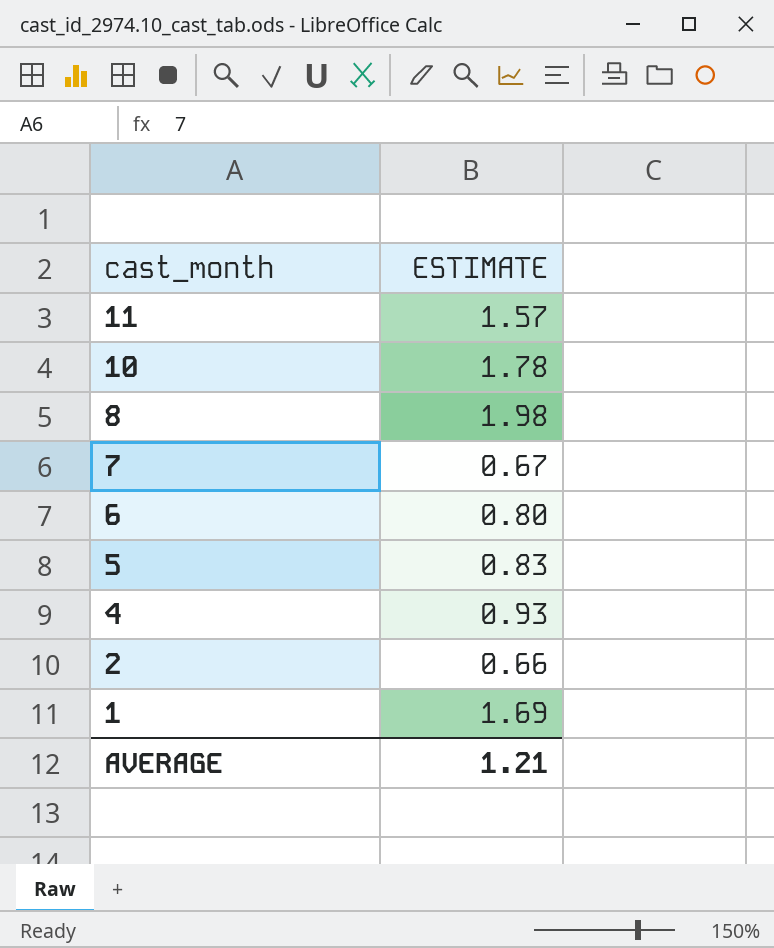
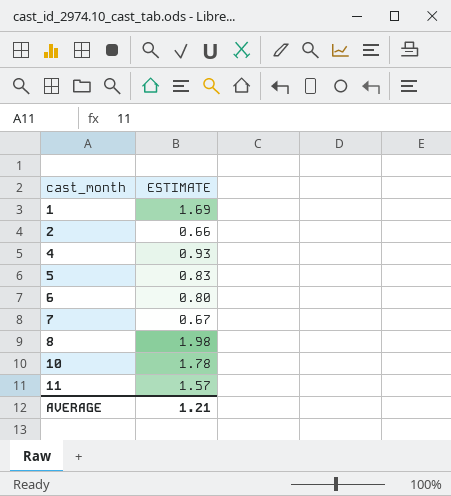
row order: cast_month descending -> cast_month ascending

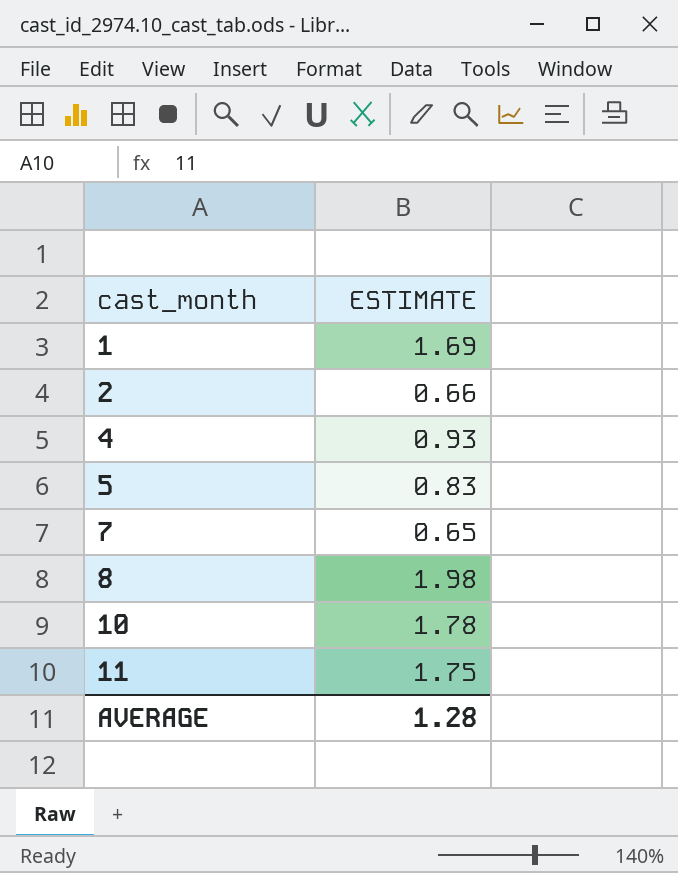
row 6: 0.80 -> none
7 | ESTIMATE: 0.67 -> 0.65
11 | ESTIMATE: 1.57 -> 1.75
AVERAGE | ESTIMATE: 1.21 -> 1.28

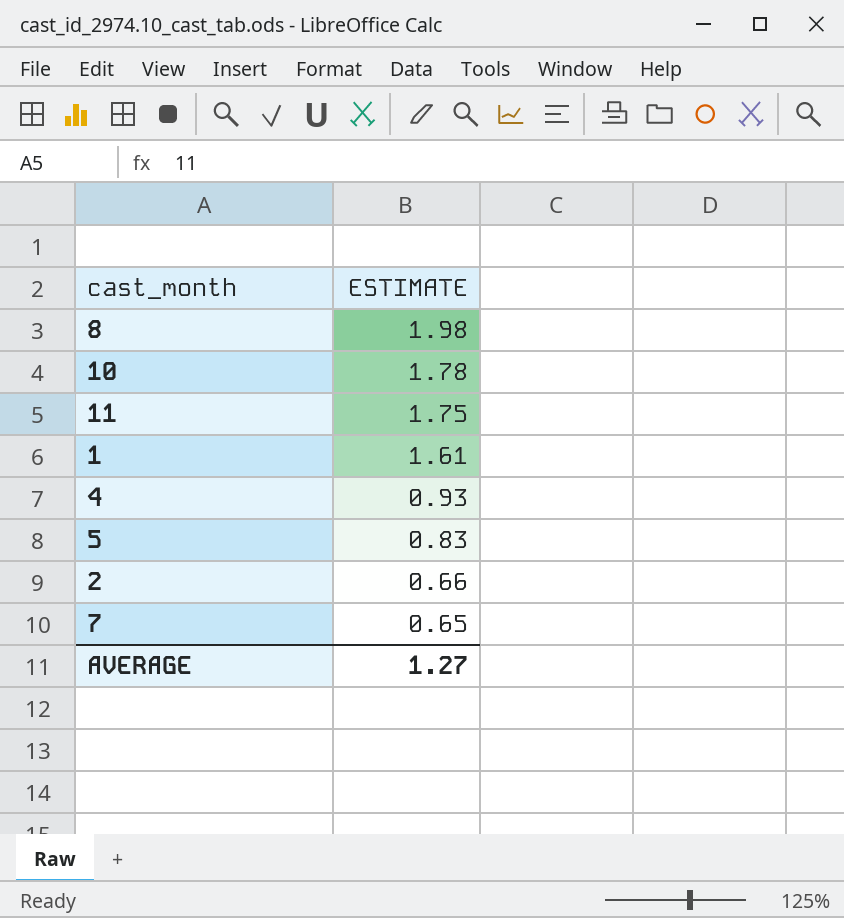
row order: cast_month ascending -> ESTIMATE descending
1 | ESTIMATE: 1.69 -> 1.61
AVERAGE | ESTIMATE: 1.28 -> 1.27

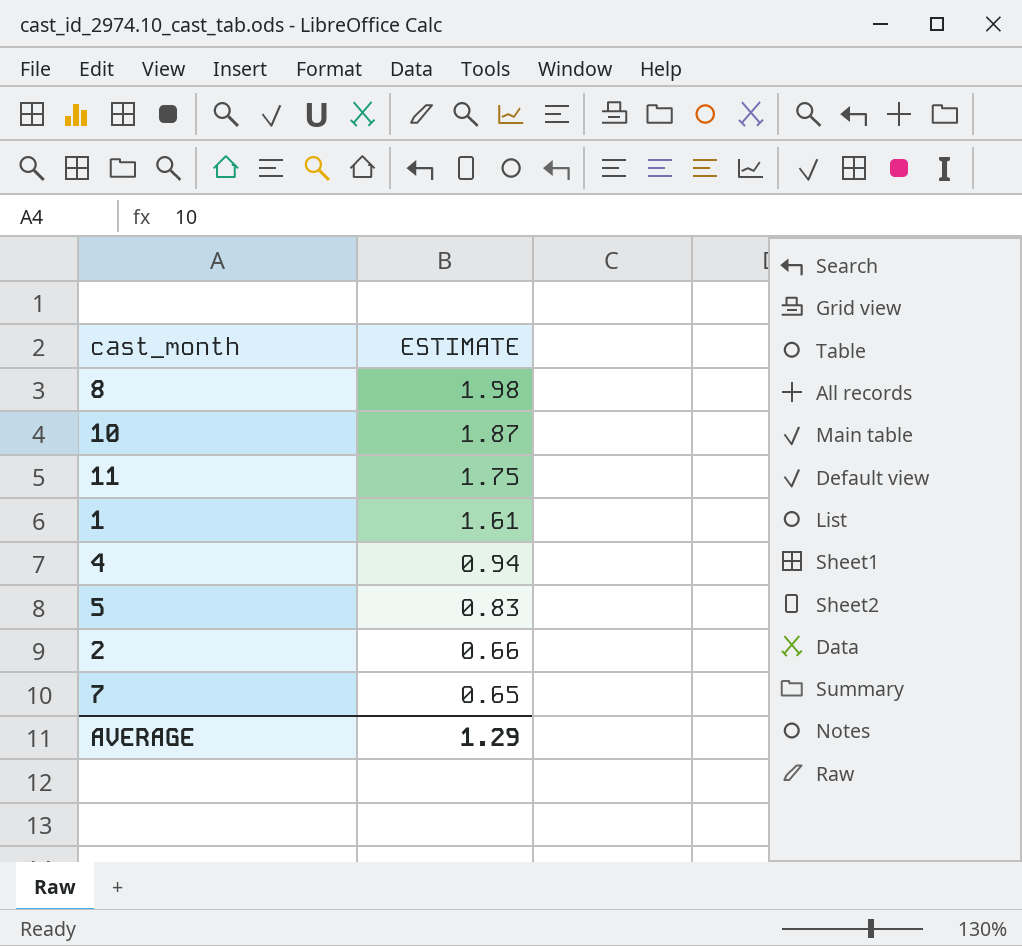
10 | ESTIMATE: 1.78 -> 1.87
4 | ESTIMATE: 0.93 -> 0.94
AVERAGE | ESTIMATE: 1.27 -> 1.29

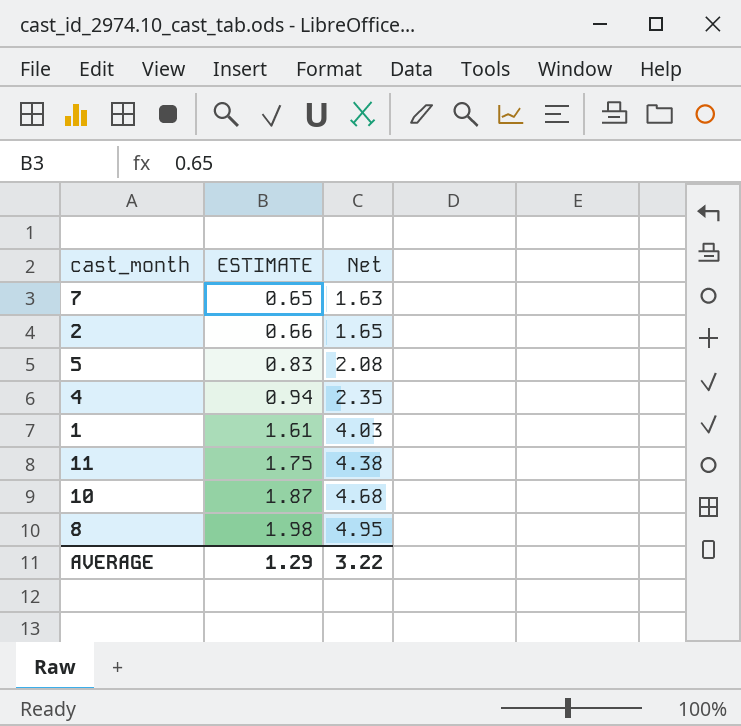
row order: ESTIMATE descending -> ESTIMATE ascending
column Net | formula: none -> [ESTIMATE] * 2.5

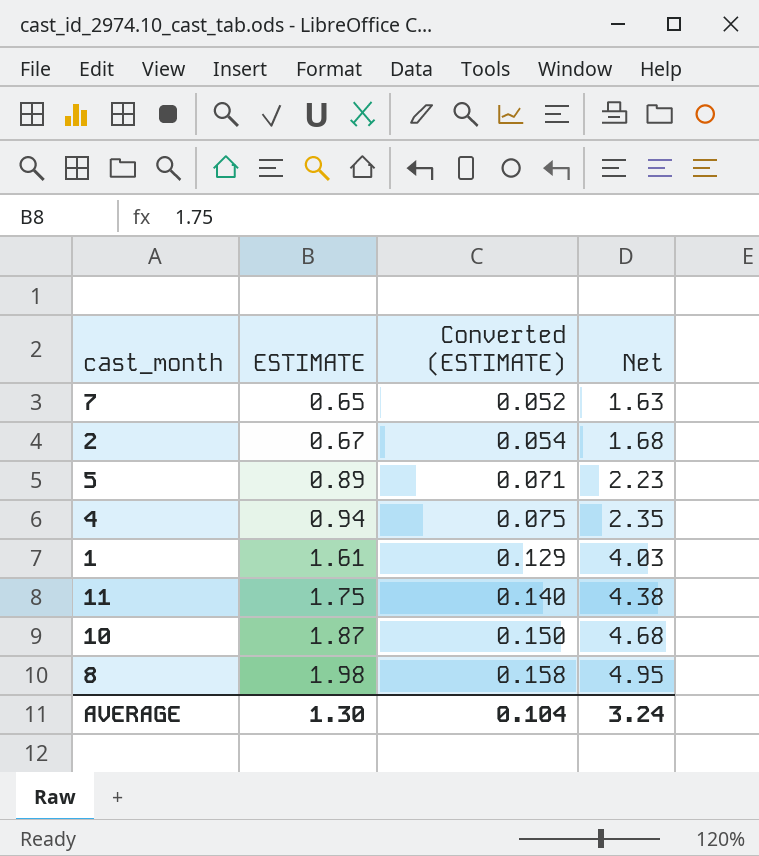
column Converted (ESTIMATE) | formula: none -> [ESTIMATE] * 0.08
2 | ESTIMATE: 0.66 -> 0.67
2 | Net: 1.65 -> 1.68
5 | ESTIMATE: 0.83 -> 0.89
5 | Net: 2.08 -> 2.23
AVERAGE | ESTIMATE: 1.29 -> 1.30
AVERAGE | Net: 3.22 -> 3.24

